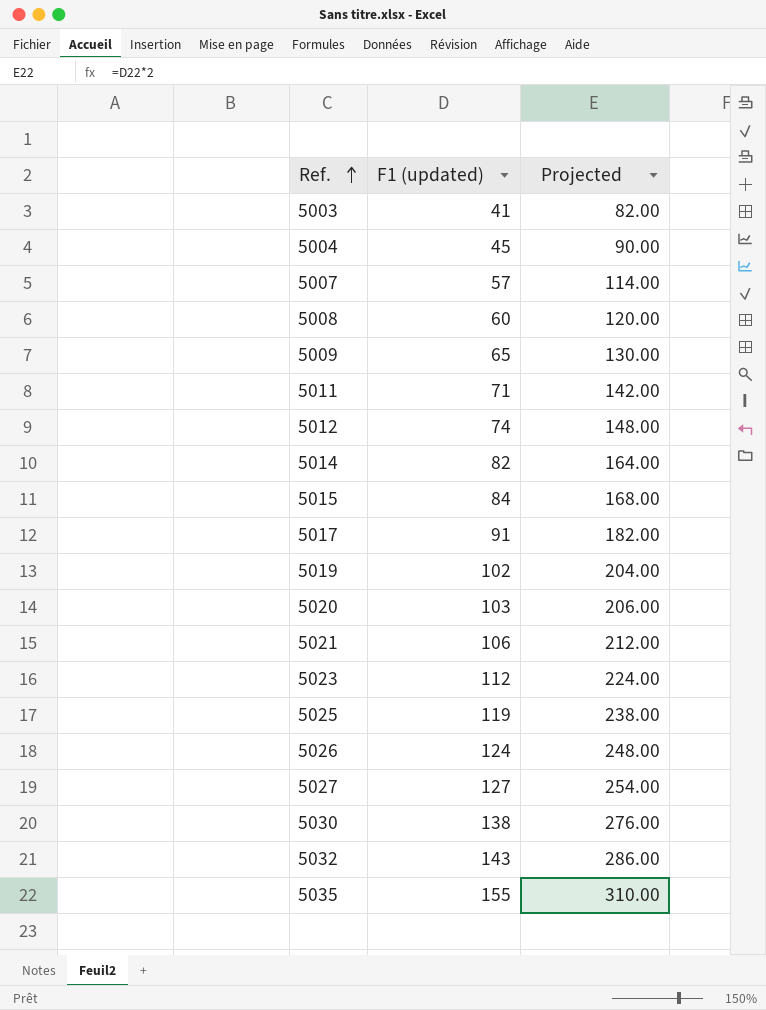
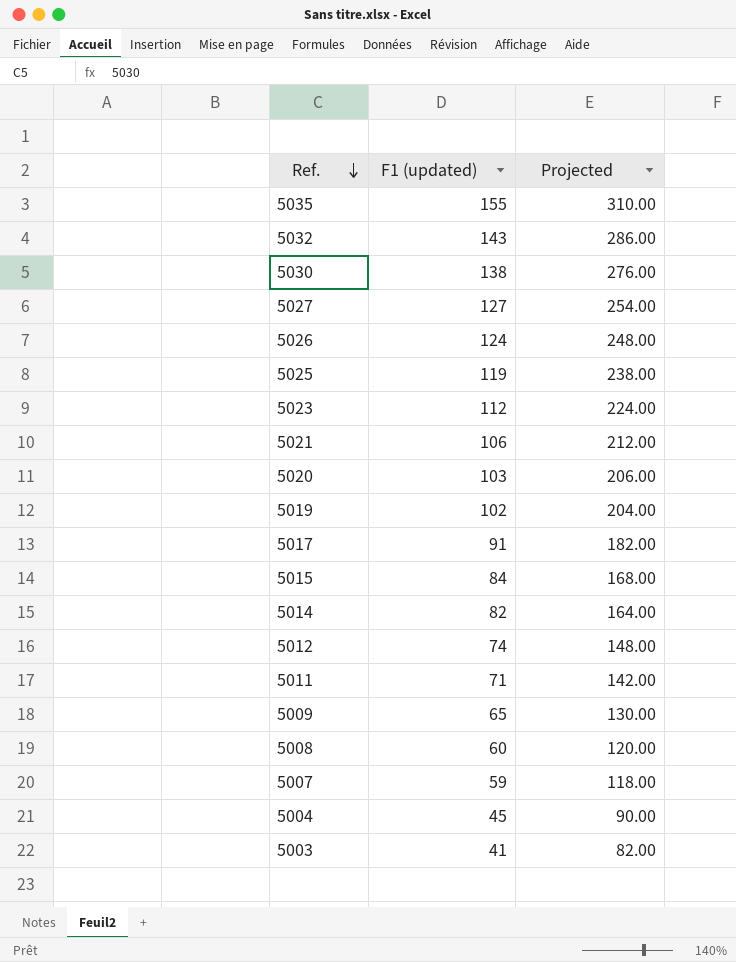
row order: Ref. ascending -> Ref. descending
5007 | F1 (updated): 57 -> 59
5007 | Projected: 114.00 -> 118.00

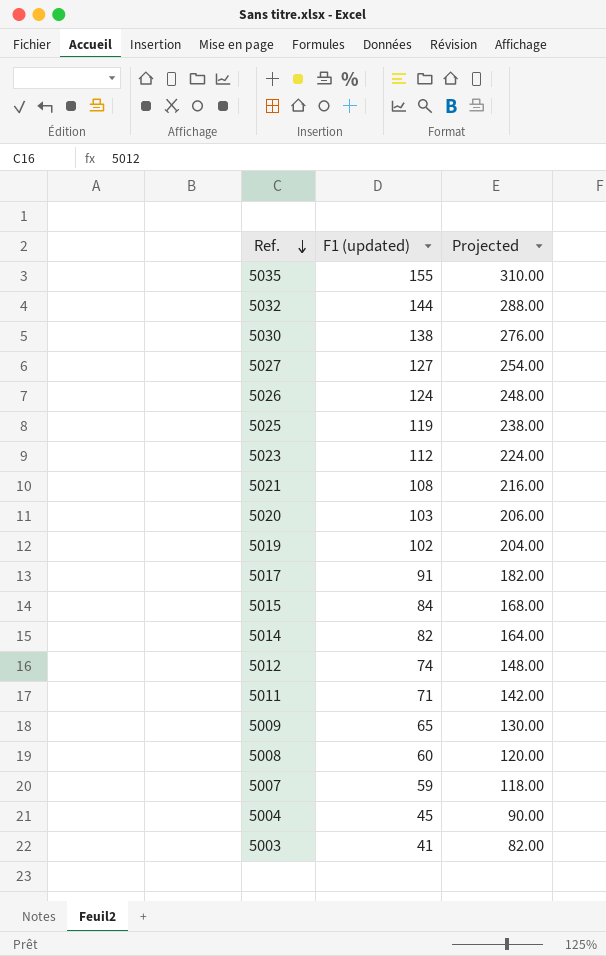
5032 | F1 (updated): 143 -> 144
5032 | Projected: 286.00 -> 288.00
5021 | F1 (updated): 106 -> 108
5021 | Projected: 212.00 -> 216.00

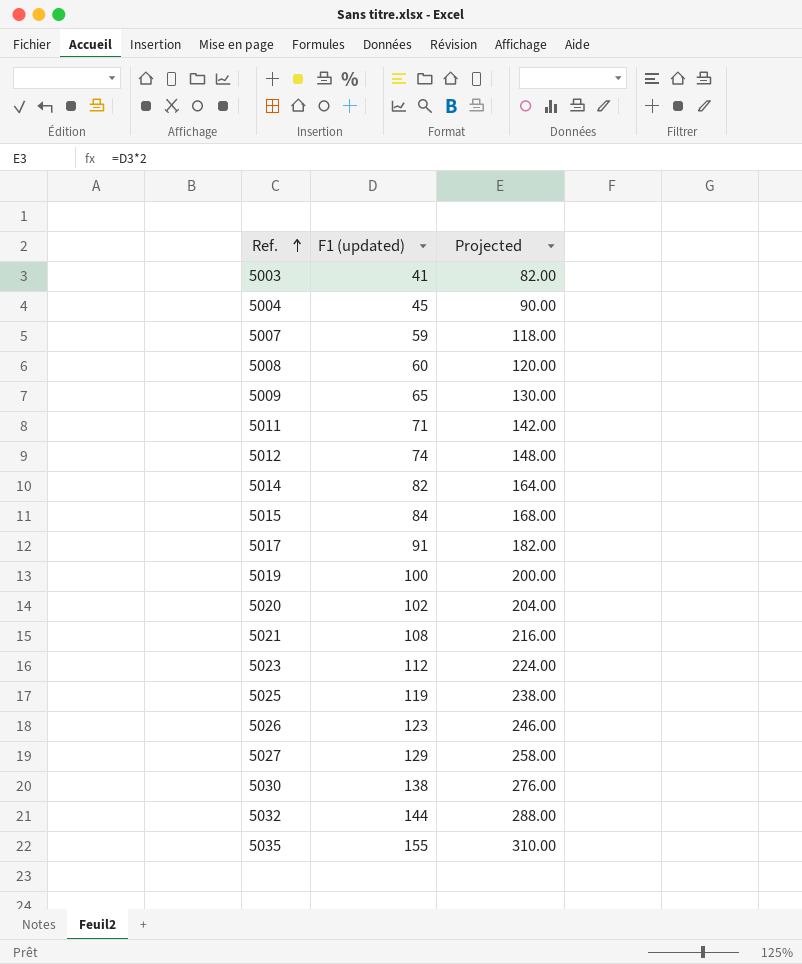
row order: Ref. descending -> Ref. ascending
5019 | F1 (updated): 102 -> 100
5019 | Projected: 204.00 -> 200.00
5020 | F1 (updated): 103 -> 102
5020 | Projected: 206.00 -> 204.00
5026 | F1 (updated): 124 -> 123
5026 | Projected: 248.00 -> 246.00
5027 | F1 (updated): 127 -> 129
5027 | Projected: 254.00 -> 258.00

